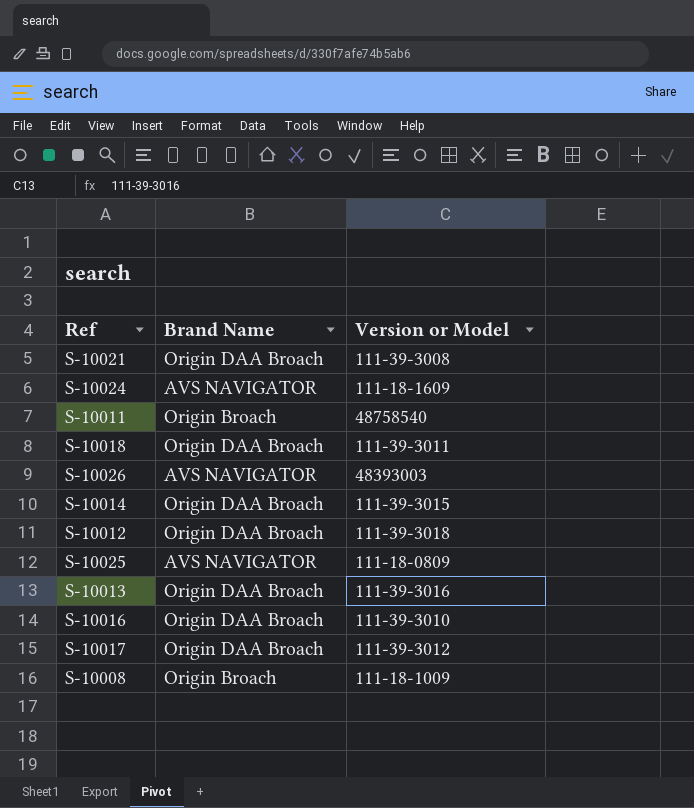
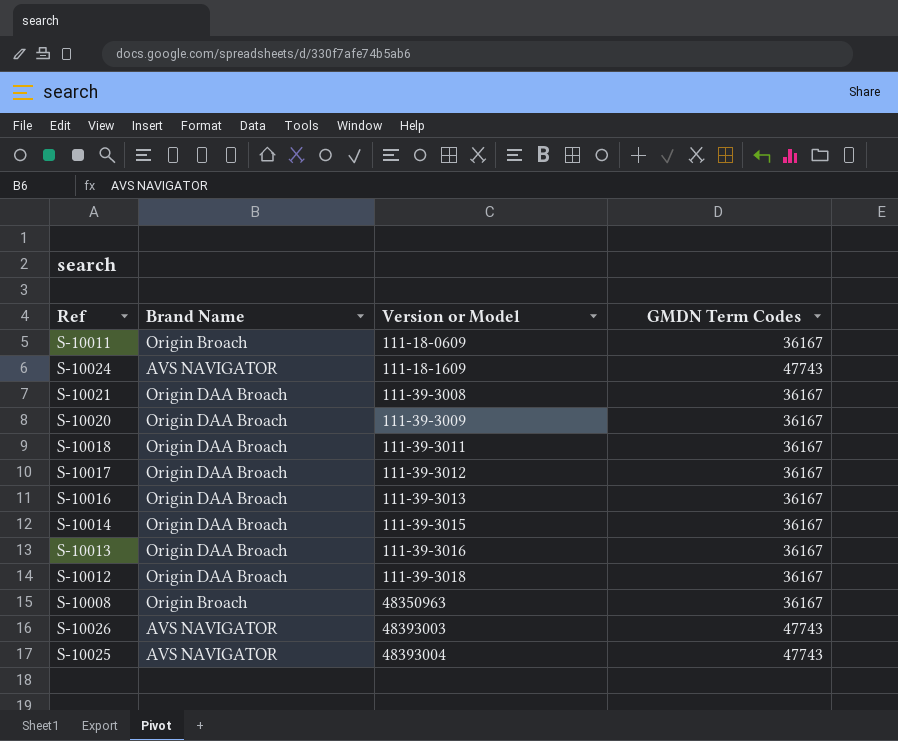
row order: none -> Version or Model ascending
column GMDN Term Codes | position: none -> 4
S-10011 | Version or Model: 48758540 -> 111-18-0609
row S-10020: none -> Origin DAA Broach | 111-39-3009 | 36167
S-10016 | Version or Model: 111-39-3010 -> 111-39-3013
S-10008 | Version or Model: 111-18-1009 -> 48350963
S-10025 | Version or Model: 111-18-0809 -> 48393004

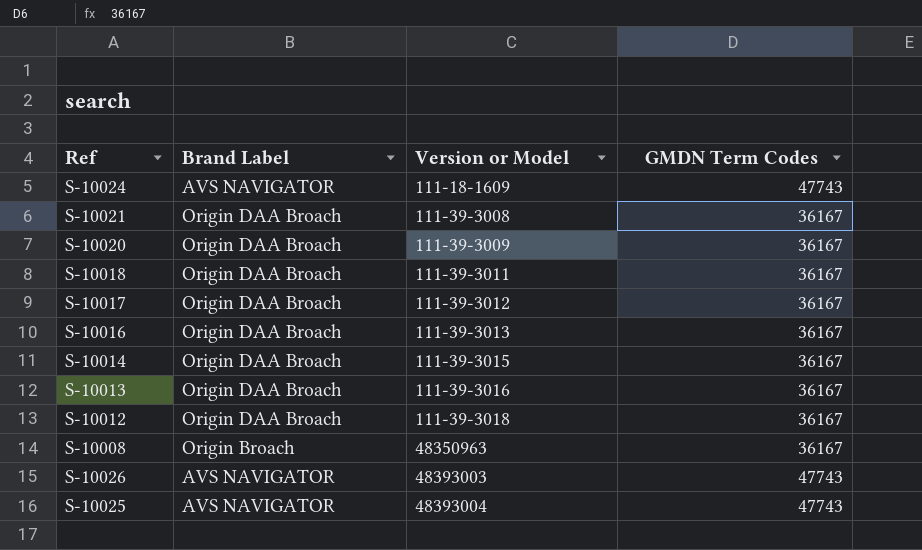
column name: Brand Name -> Brand Label
row S-10011: Origin Broach | 111-18-0609 | 36167 -> none

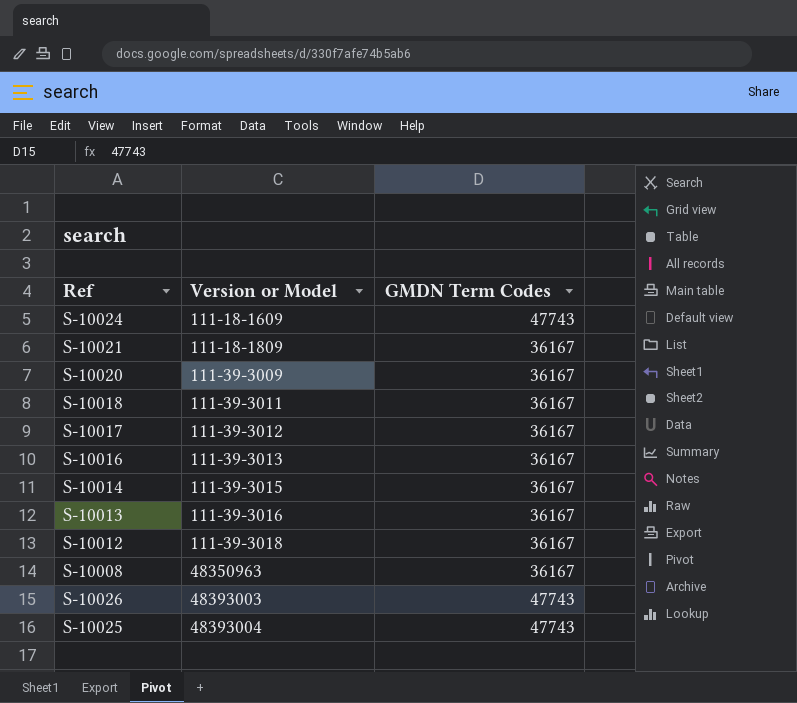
column Brand Label | position: 2 -> none
S-10021 | Version or Model: 111-39-3008 -> 111-18-1809

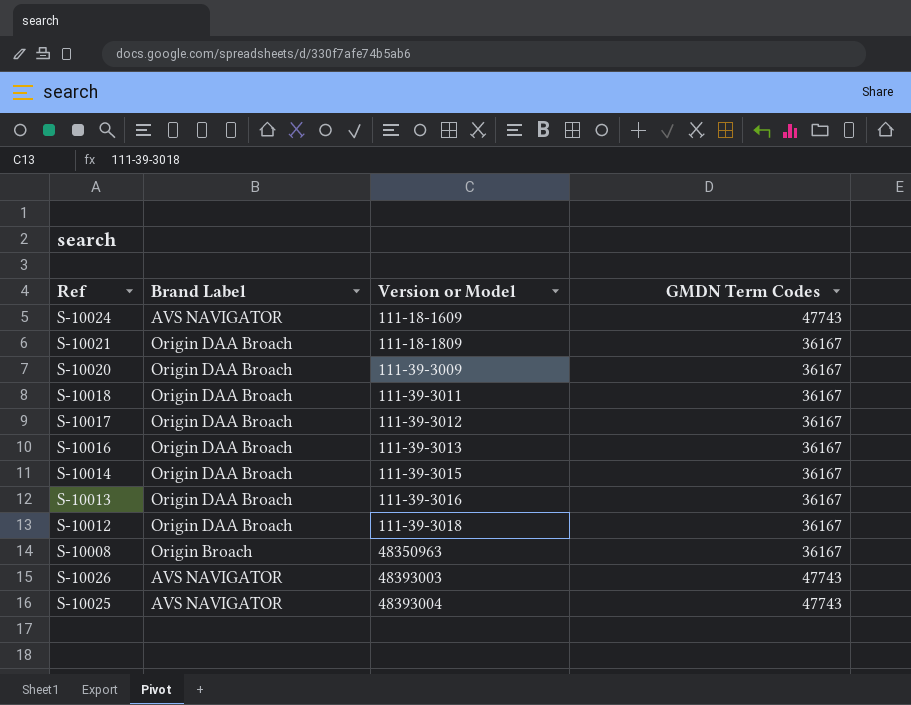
column Brand Label | position: none -> 2

